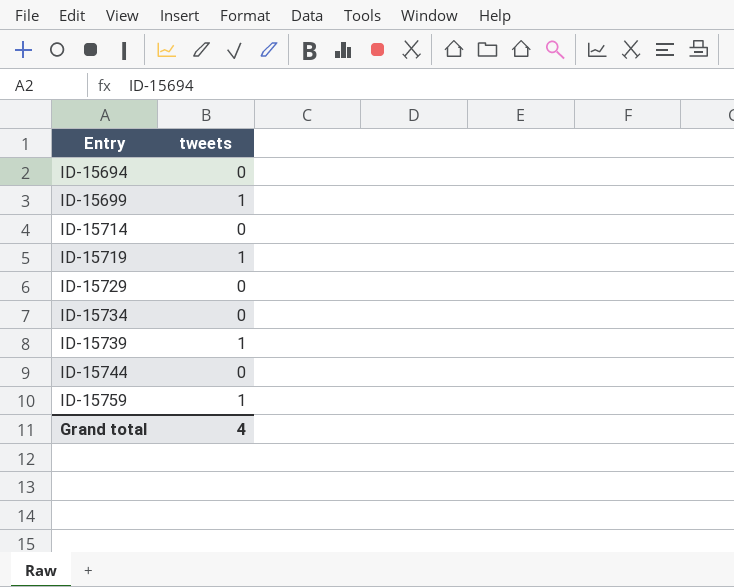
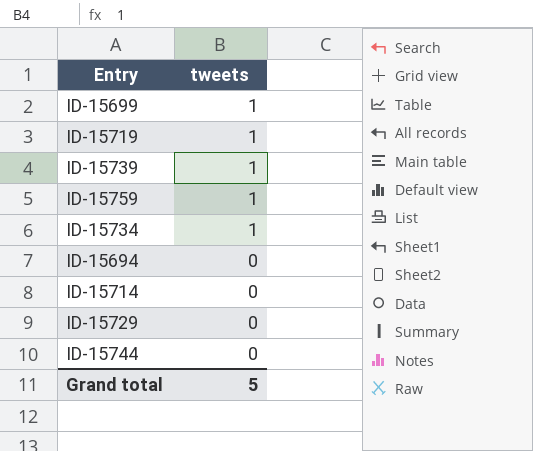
row order: Entry ascending -> tweets descending
ID-15734 | tweets: 0 -> 1
Grand total | tweets: 4 -> 5

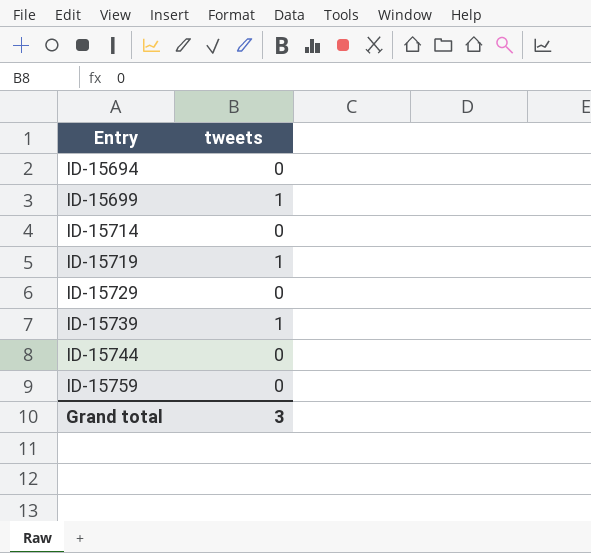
row order: tweets descending -> Entry ascending
row ID-15734: 1 -> none
ID-15759 | tweets: 1 -> 0
Grand total | tweets: 5 -> 3

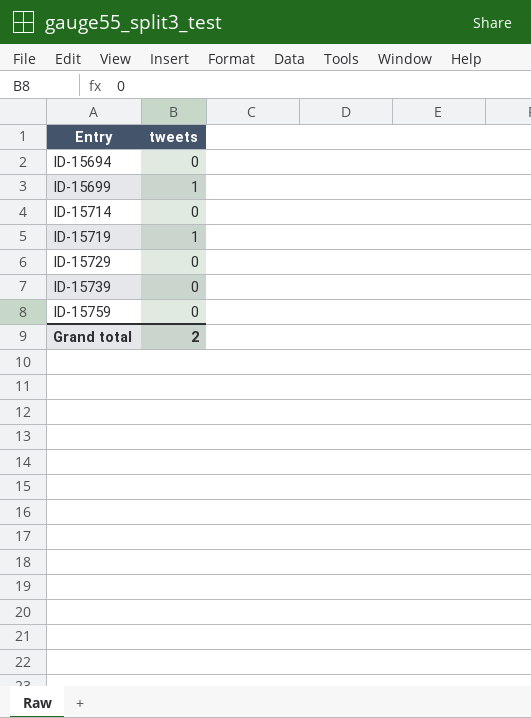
row ID-15744: 0 -> none
ID-15739 | tweets: 1 -> 0
Grand total | tweets: 3 -> 2

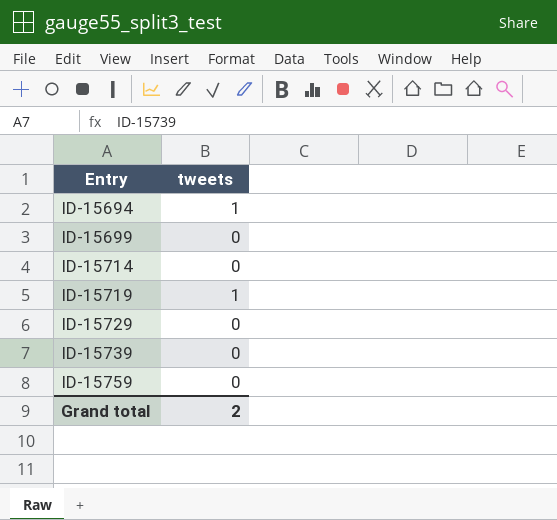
ID-15694 | tweets: 0 -> 1
ID-15699 | tweets: 1 -> 0

